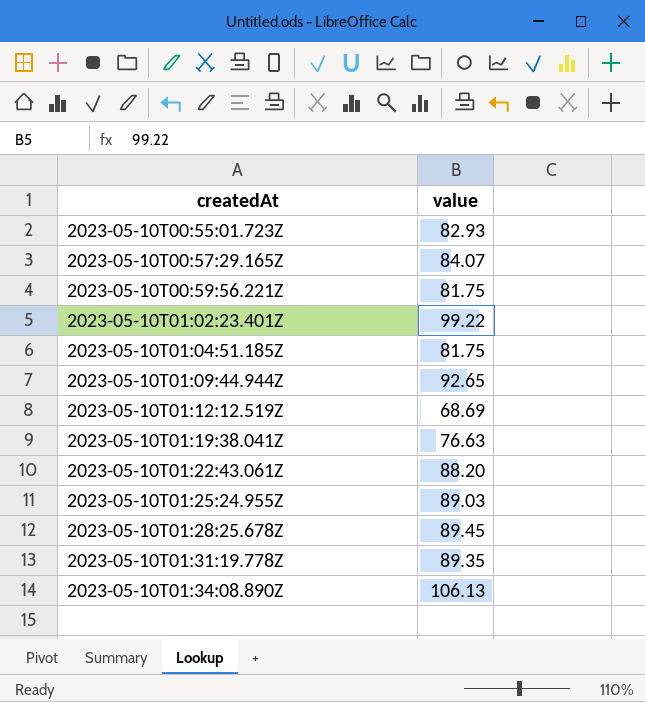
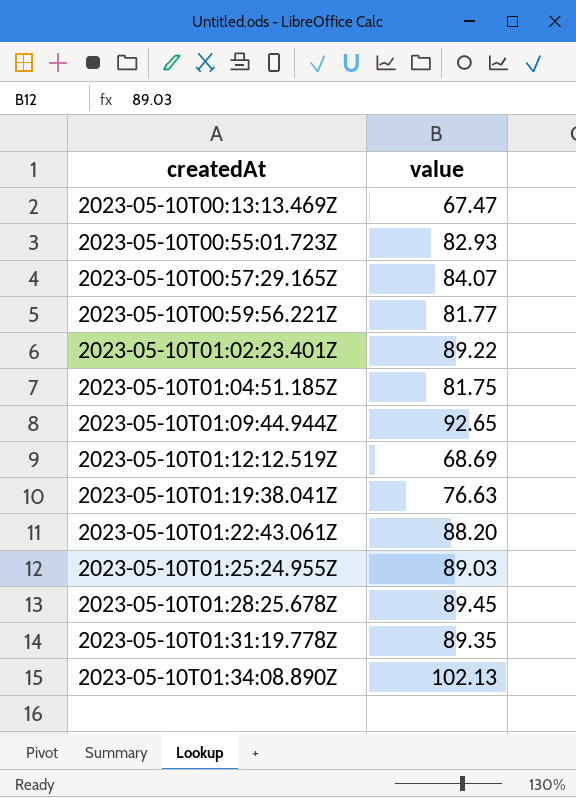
row 2023-05-10T00:13:13.469Z: none -> 67.47
2023-05-10T00:59:56.221Z | value: 81.75 -> 81.77
2023-05-10T01:02:23.401Z | value: 99.22 -> 89.22
2023-05-10T01:34:08.890Z | value: 106.13 -> 102.13

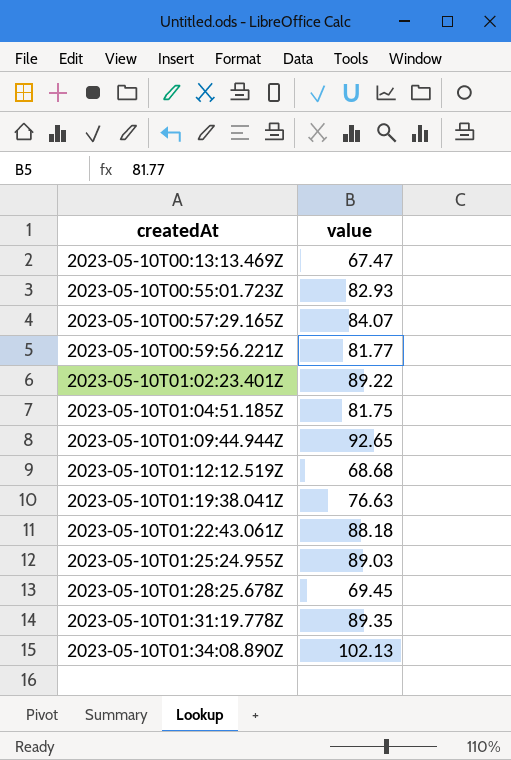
2023-05-10T01:12:12.519Z | value: 68.69 -> 68.68
2023-05-10T01:22:43.061Z | value: 88.20 -> 88.18
2023-05-10T01:28:25.678Z | value: 89.45 -> 69.45

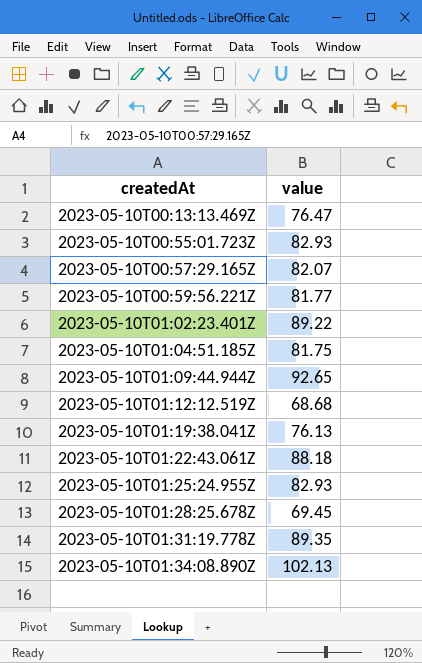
2023-05-10T00:13:13.469Z | value: 67.47 -> 76.47
2023-05-10T00:57:29.165Z | value: 84.07 -> 82.07
2023-05-10T01:19:38.041Z | value: 76.63 -> 76.13
2023-05-10T01:25:24.955Z | value: 89.03 -> 82.93

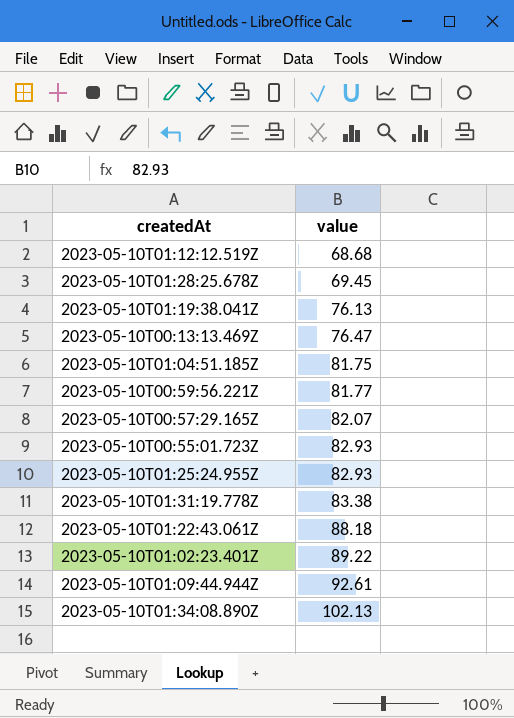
row order: createdAt ascending -> value ascending
2023-05-10T01:31:19.778Z | value: 89.35 -> 83.38
2023-05-10T01:09:44.944Z | value: 92.65 -> 92.61

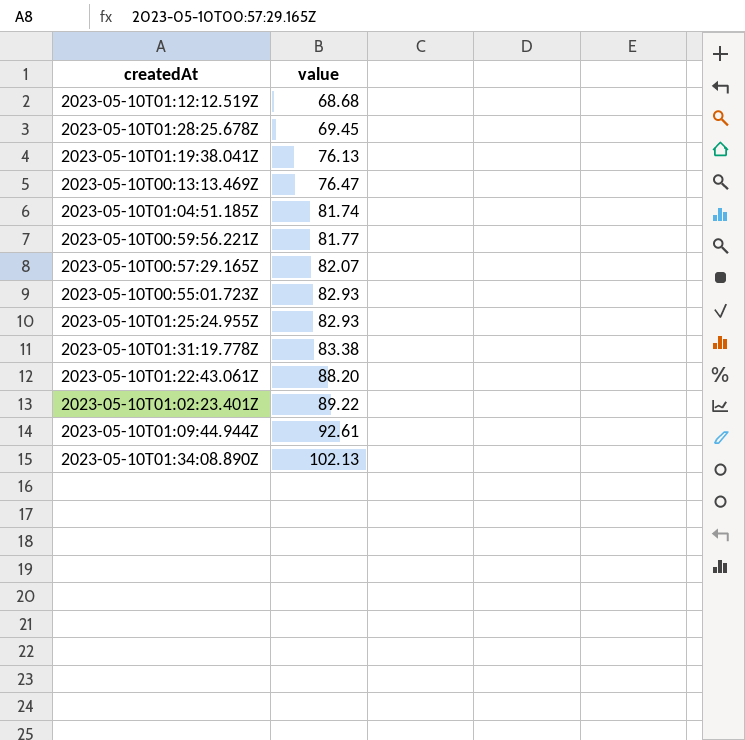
2023-05-10T01:04:51.185Z | value: 81.75 -> 81.74
2023-05-10T01:22:43.061Z | value: 88.18 -> 88.20

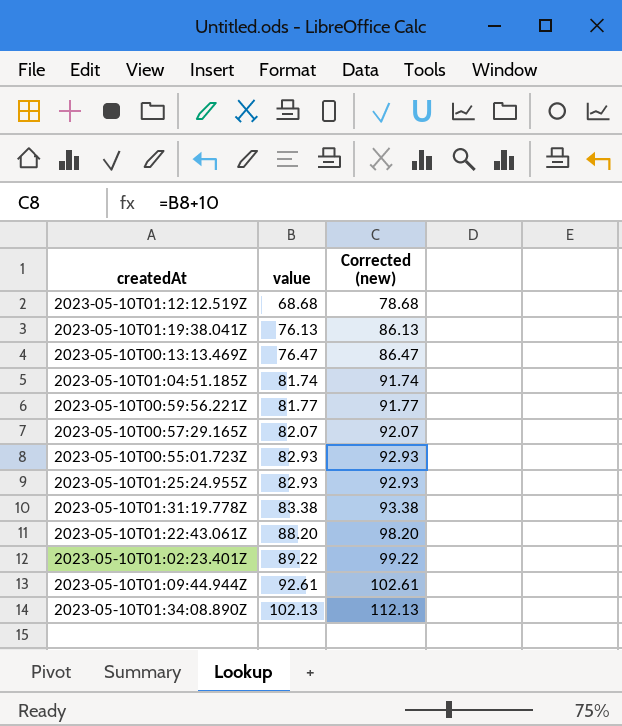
column Corrected (new) | formula: none -> [value] + 10
row 2023-05-10T01:28:25.678Z: 69.45 -> none

